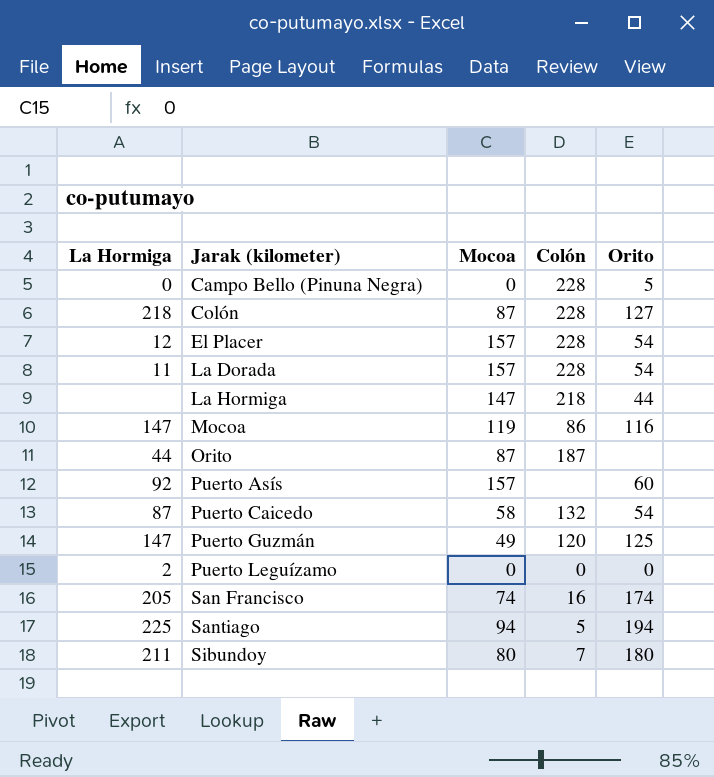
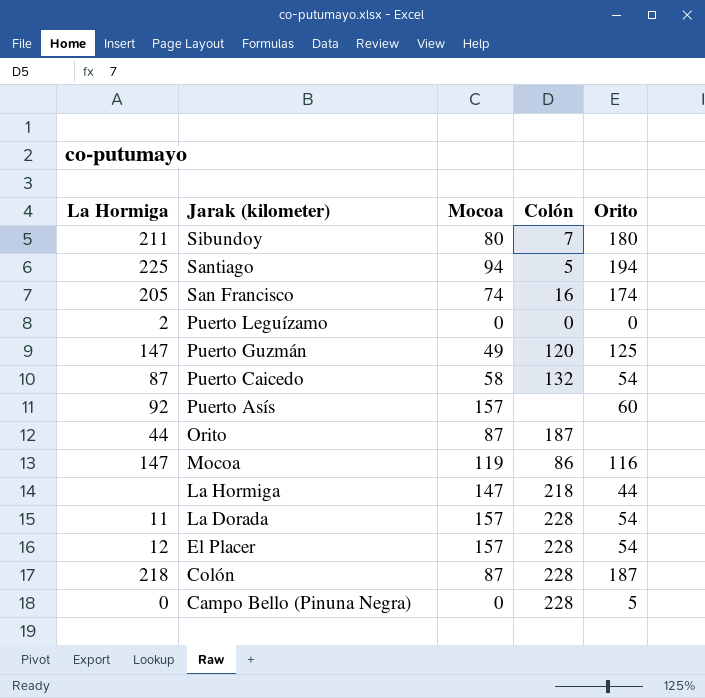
row order: Jarak (kilometer) ascending -> Jarak (kilometer) descending
Colón | Orito: 127 -> 187

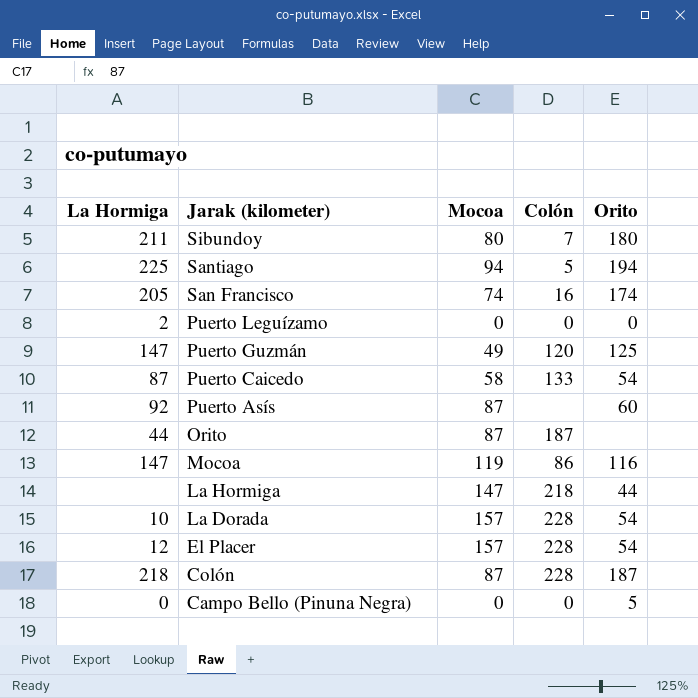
Puerto Caicedo | Colón: 132 -> 133
Puerto Asís | Mocoa: 157 -> 87
La Dorada | La Hormiga: 11 -> 10
Campo Bello (Pinuna Negra) | Colón: 228 -> 0

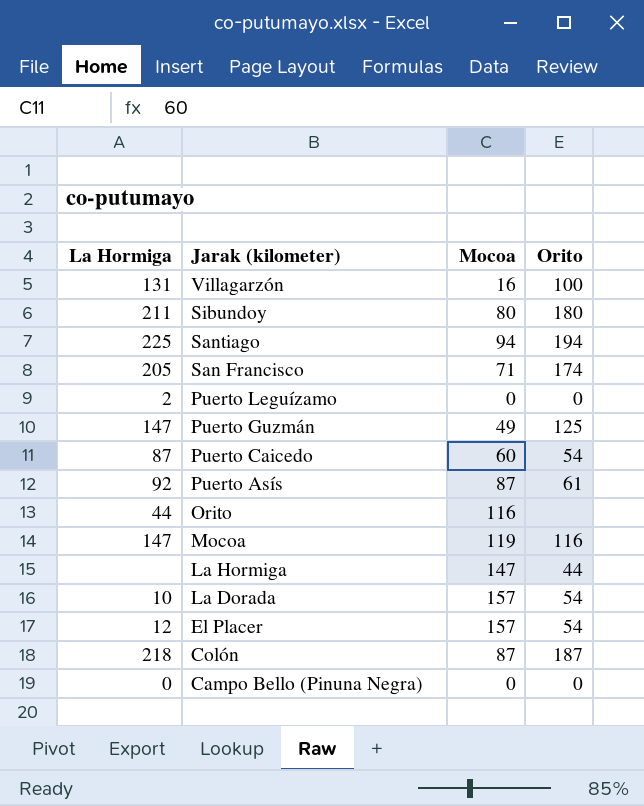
column Colón | position: 4 -> none
row Villagarzón: none -> 131 | 16 | 100
San Francisco | Mocoa: 74 -> 71
Puerto Caicedo | Mocoa: 58 -> 60
Puerto Asís | Orito: 60 -> 61
Orito | Mocoa: 87 -> 116
Campo Bello (Pinuna Negra) | Orito: 5 -> 0

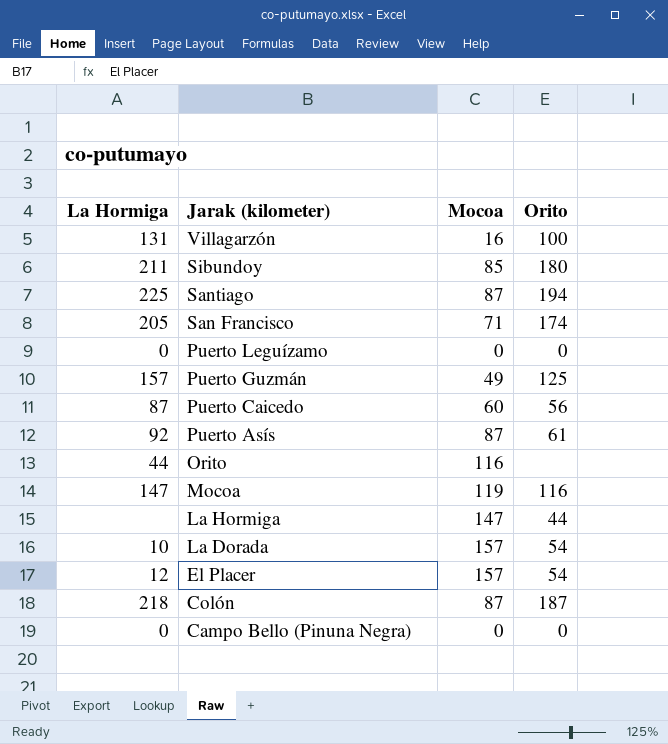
Sibundoy | Mocoa: 80 -> 85
Santiago | Mocoa: 94 -> 87
Puerto Leguízamo | La Hormiga: 2 -> 0
Puerto Guzmán | La Hormiga: 147 -> 157
Puerto Caicedo | Orito: 54 -> 56

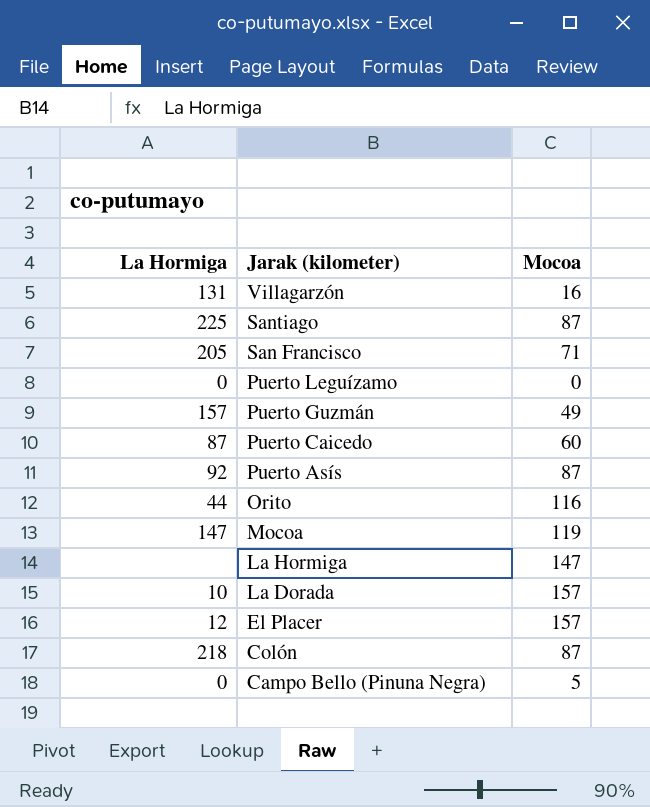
column Orito | position: 4 -> none
row Sibundoy: 211 | 85 | 180 -> none
Campo Bello (Pinuna Negra) | Mocoa: 0 -> 5

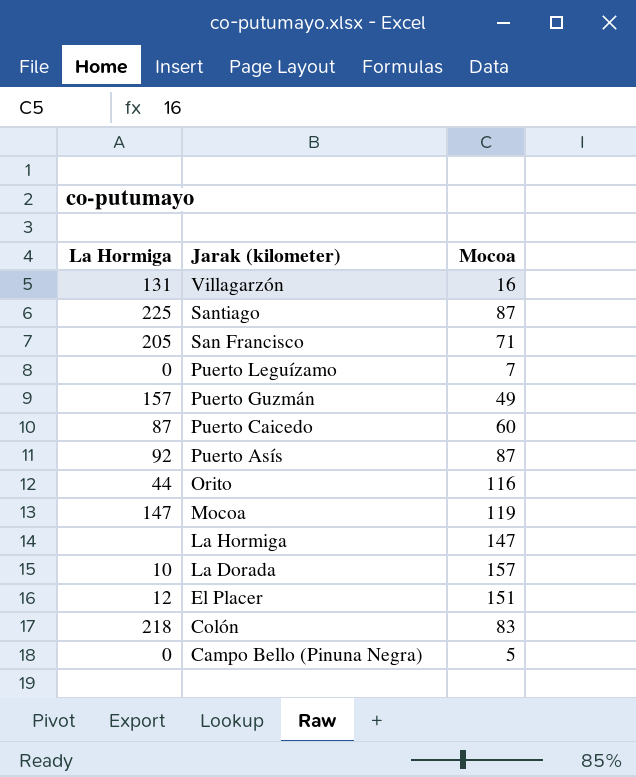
Puerto Leguízamo | Mocoa: 0 -> 7
El Placer | Mocoa: 157 -> 151
Colón | Mocoa: 87 -> 83

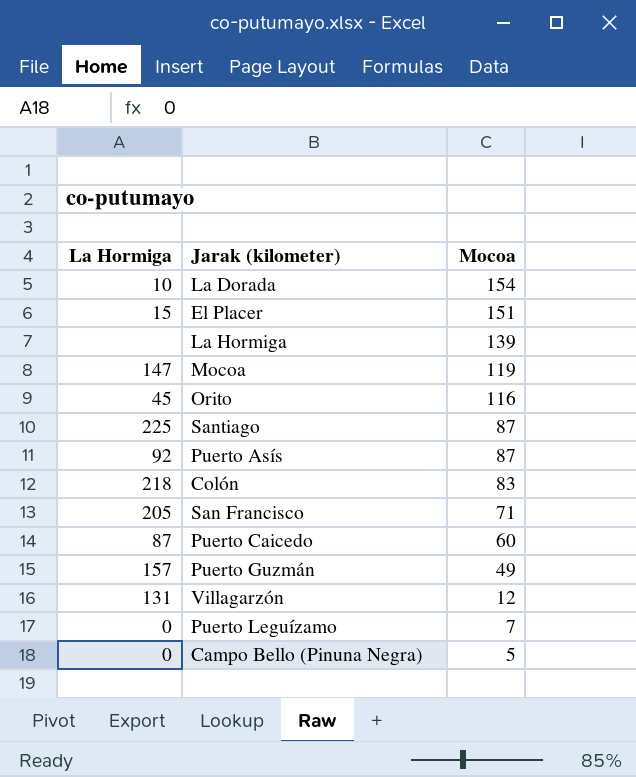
row order: Jarak (kilometer) descending -> Mocoa descending
La Dorada | Mocoa: 157 -> 154
El Placer | La Hormiga: 12 -> 15
La Hormiga | Mocoa: 147 -> 139
Orito | La Hormiga: 44 -> 45
Villagarzón | Mocoa: 16 -> 12

